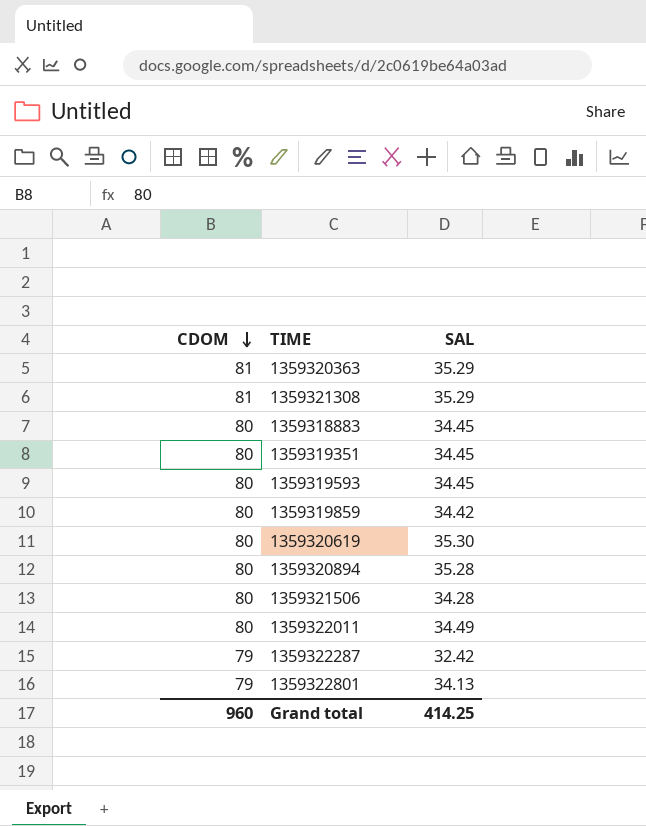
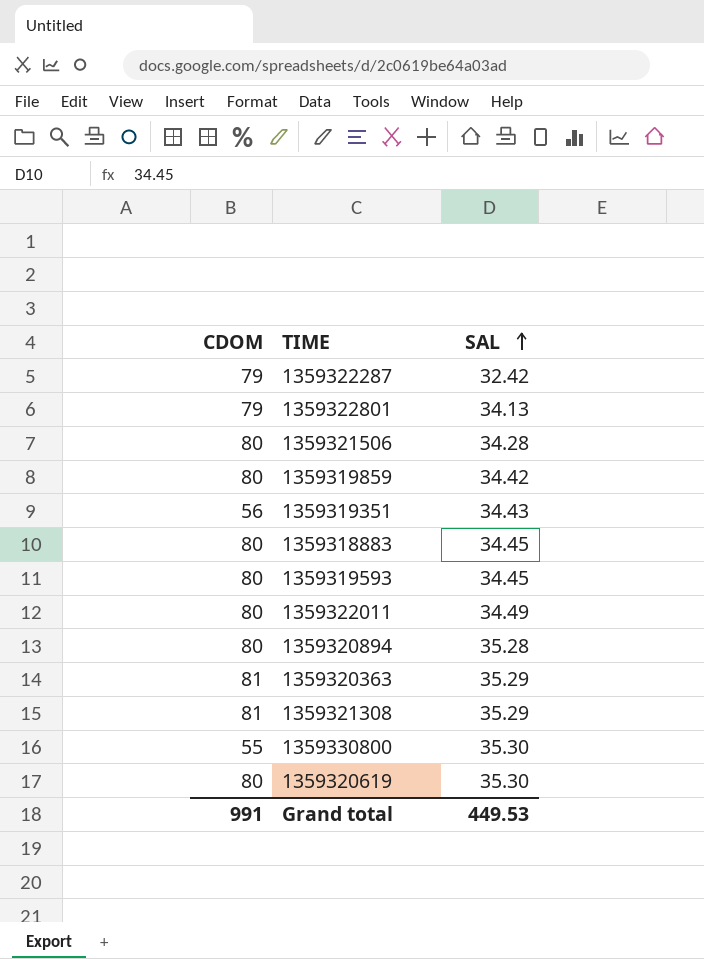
row order: CDOM descending -> SAL ascending
1359319351 | CDOM: 80 -> 56
1359319351 | SAL: 34.45 -> 34.43
row 1359330800: none -> 55 | 35.30
Grand total | CDOM: 960 -> 991
Grand total | SAL: 414.25 -> 449.53

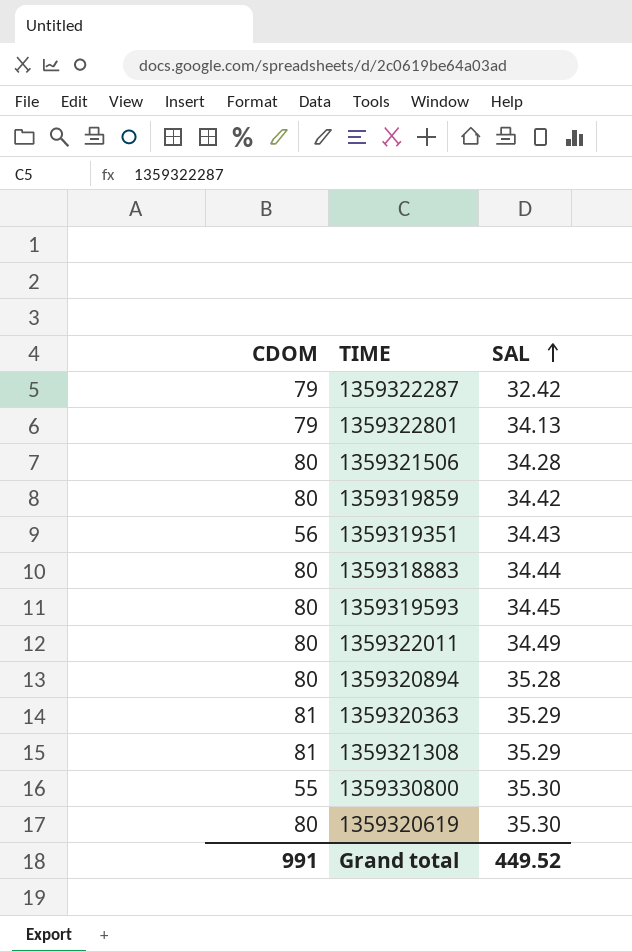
1359318883 | SAL: 34.45 -> 34.44
Grand total | SAL: 449.53 -> 449.52

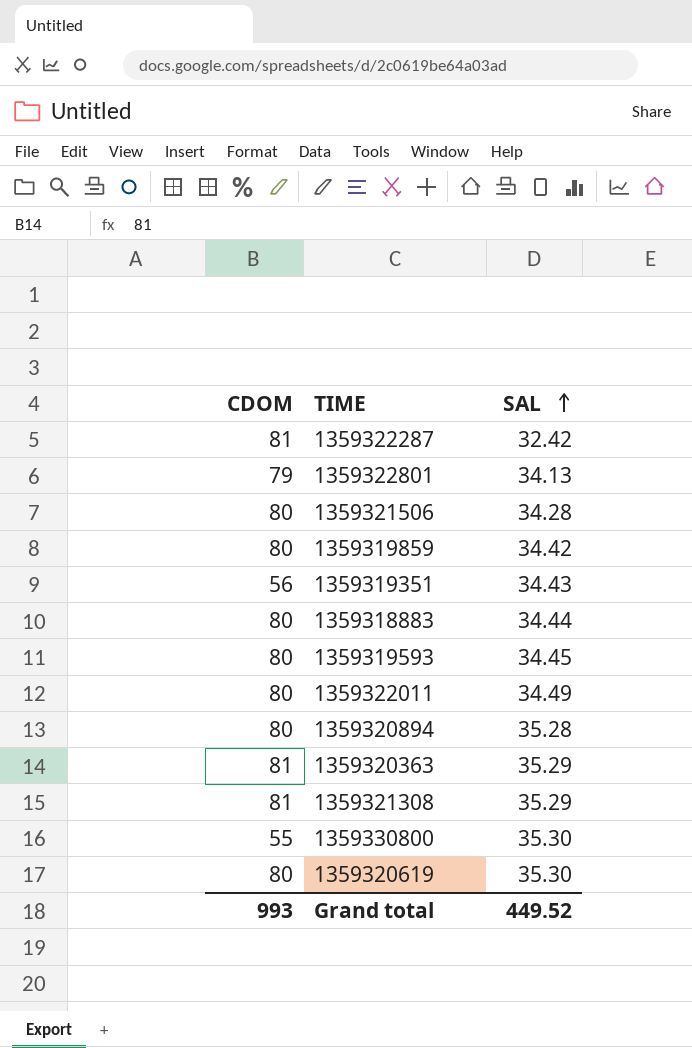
1359322287 | CDOM: 79 -> 81
Grand total | CDOM: 991 -> 993

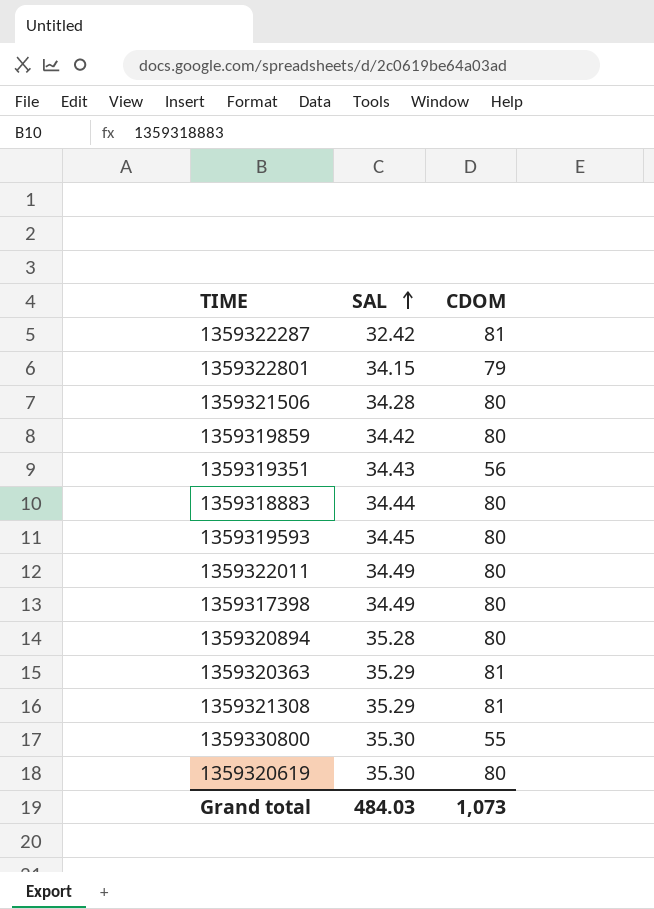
column CDOM | position: 1 -> 3
1359322801 | SAL: 34.13 -> 34.15
row 1359317398: none -> 34.49 | 80
Grand total | SAL: 449.52 -> 484.03
Grand total | CDOM: 993 -> 1,073

